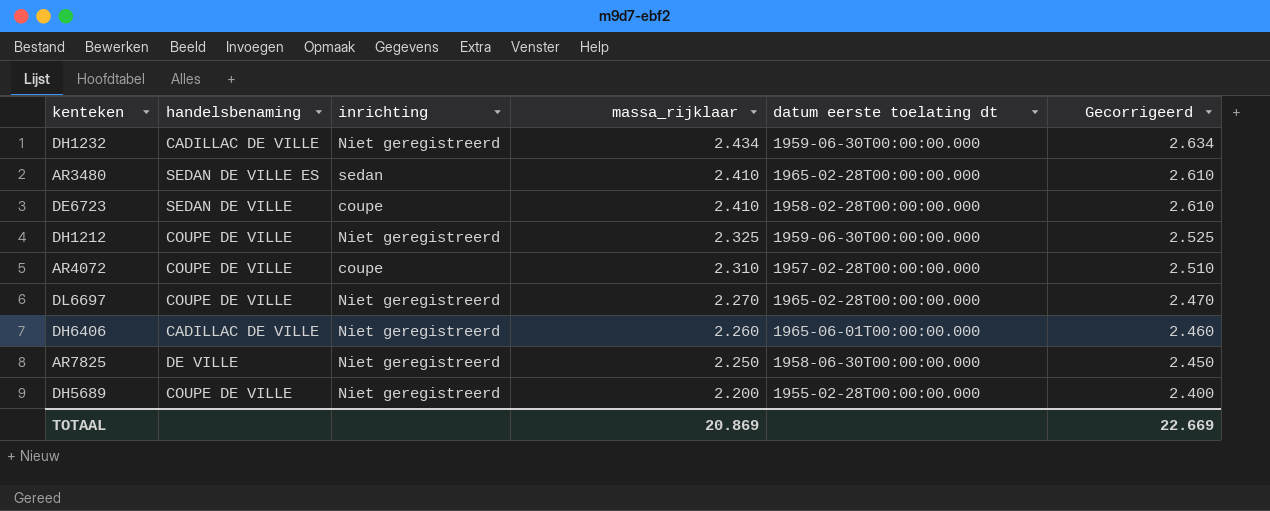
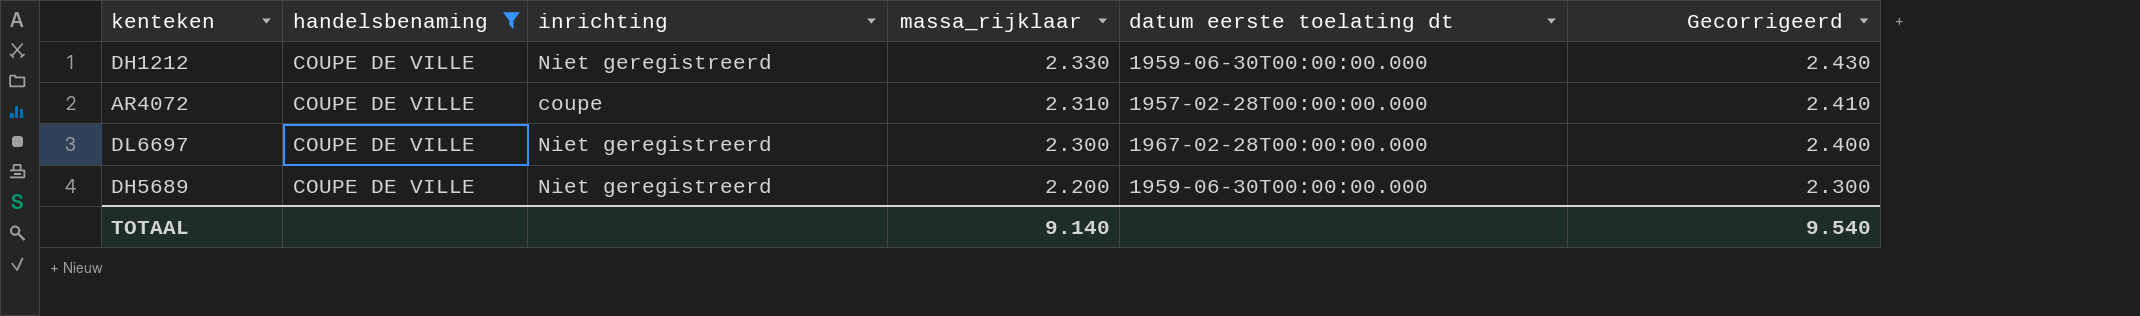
filter: none -> handelsbenaming = COUPE DE VILLE
column Gecorrigeerd | formula: [massa_rijklaar] + 200 -> [massa_rijklaar] + 100
DH1212 | massa_rijklaar: 2.325 -> 2.330
DL6697 | massa_rijklaar: 2.270 -> 2.300
DL6697 | datum eerste toelating dt: 1965-02-28T00:00:00.000 -> 1967-02-28T00:00:00.000
DH5689 | datum eerste toelating dt: 1955-02-28T00:00:00.000 -> 1959-06-30T00:00:00.000
TOTAAL | massa_rijklaar: 20.869 -> 9.140
TOTAAL | Gecorrigeerd: 22.669 -> 9.540

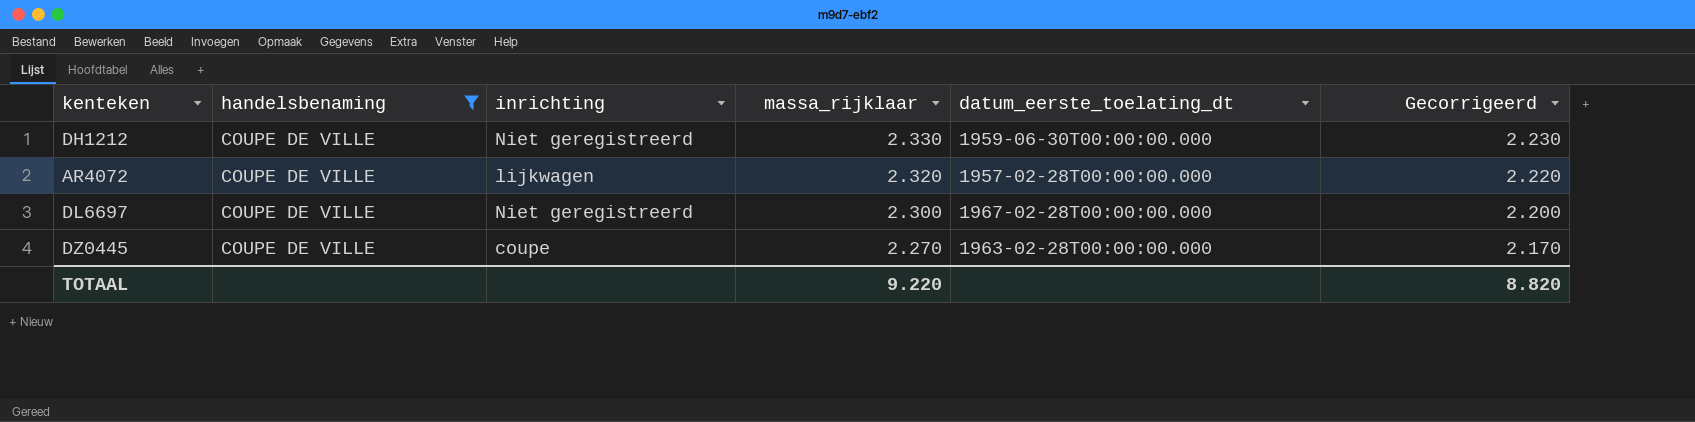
column name: datum eerste toelating dt -> datum_eerste_toelating_dt
column Gecorrigeerd | formula: [massa_rijklaar] + 100 -> [massa_rijklaar] - 100
row DH5689: COUPE DE VILLE | Niet geregistreerd | 2.200 | 1959-06-30T00:00:00.000 | 2.300 -> none
AR4072 | inrichting: coupe -> lijkwagen
AR4072 | massa_rijklaar: 2.310 -> 2.320
row DZ0445: none -> COUPE DE VILLE | coupe | 2.270 | 1963-02-28T00:00:00.000 | 2.170
TOTAAL | massa_rijklaar: 9.140 -> 9.220
TOTAAL | Gecorrigeerd: 9.540 -> 8.820

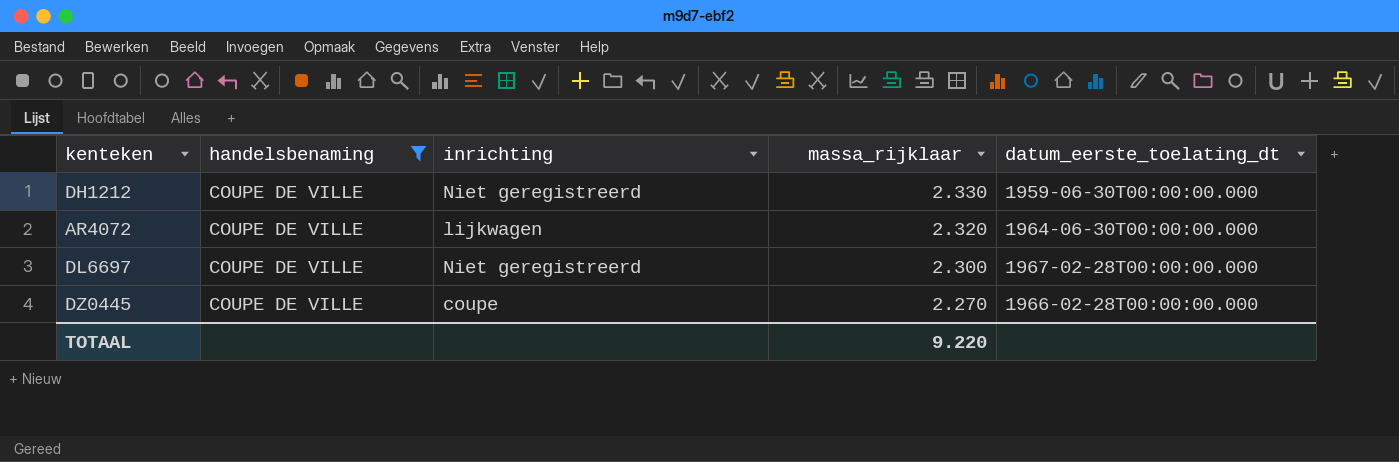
column Gecorrigeerd | formula: [massa_rijklaar] - 100 -> none
AR4072 | datum_eerste_toelating_dt: 1957-02-28T00:00:00.000 -> 1964-06-30T00:00:00.000
DZ0445 | datum_eerste_toelating_dt: 1963-02-28T00:00:00.000 -> 1966-02-28T00:00:00.000

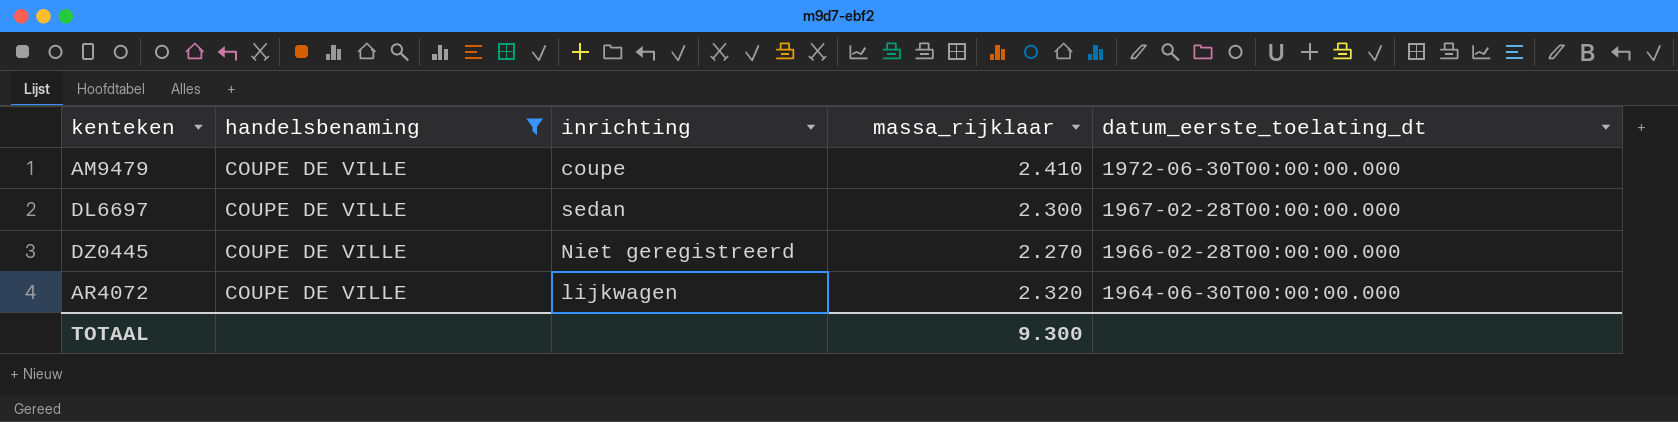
row order: massa_rijklaar descending -> datum_eerste_toelating_dt descending
row DH1212: COUPE DE VILLE | Niet geregistreerd | 2.330 | 1959-06-30T00:00:00.000 -> none
row AM9479: none -> COUPE DE VILLE | coupe | 2.410 | 1972-06-30T00:00:00.000
DL6697 | inrichting: Niet geregistreerd -> sedan
DZ0445 | inrichting: coupe -> Niet geregistreerd
TOTAAL | massa_rijklaar: 9.220 -> 9.300

